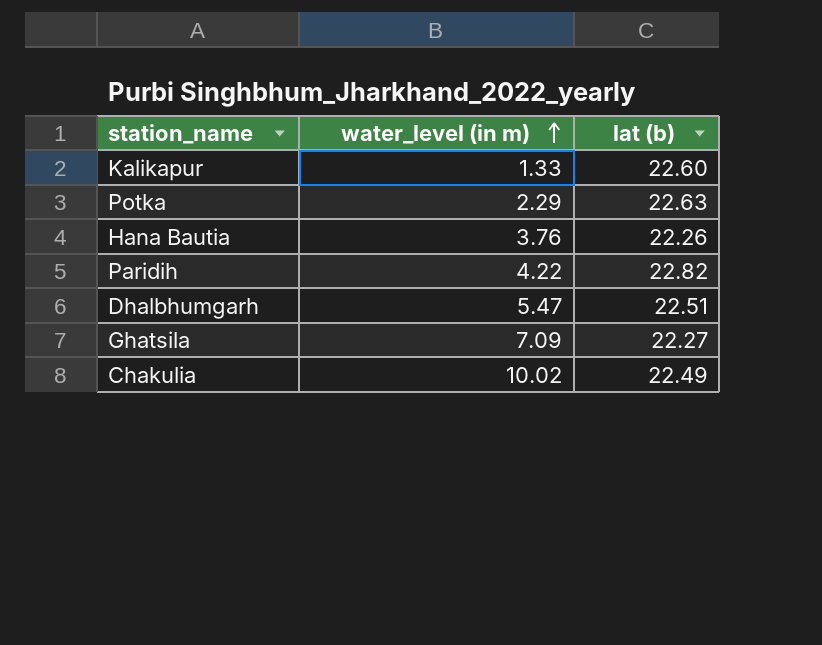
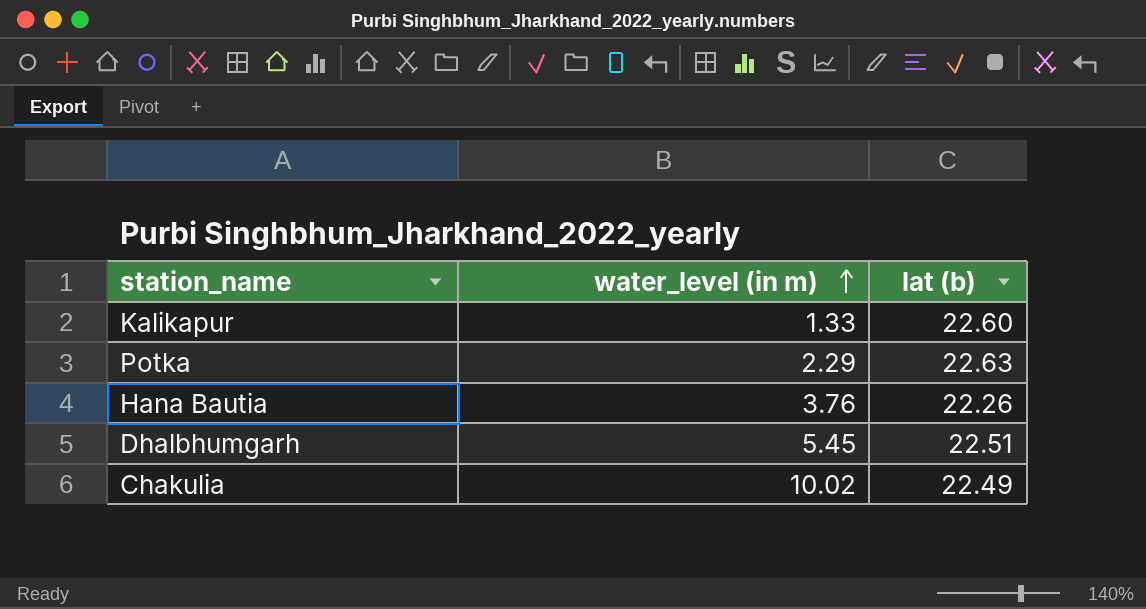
row Paridih: 4.22 | 22.82 -> none
row Ghatsila: 7.09 | 22.27 -> none
Dhalbhumgarh | water_level (in m): 5.47 -> 5.45

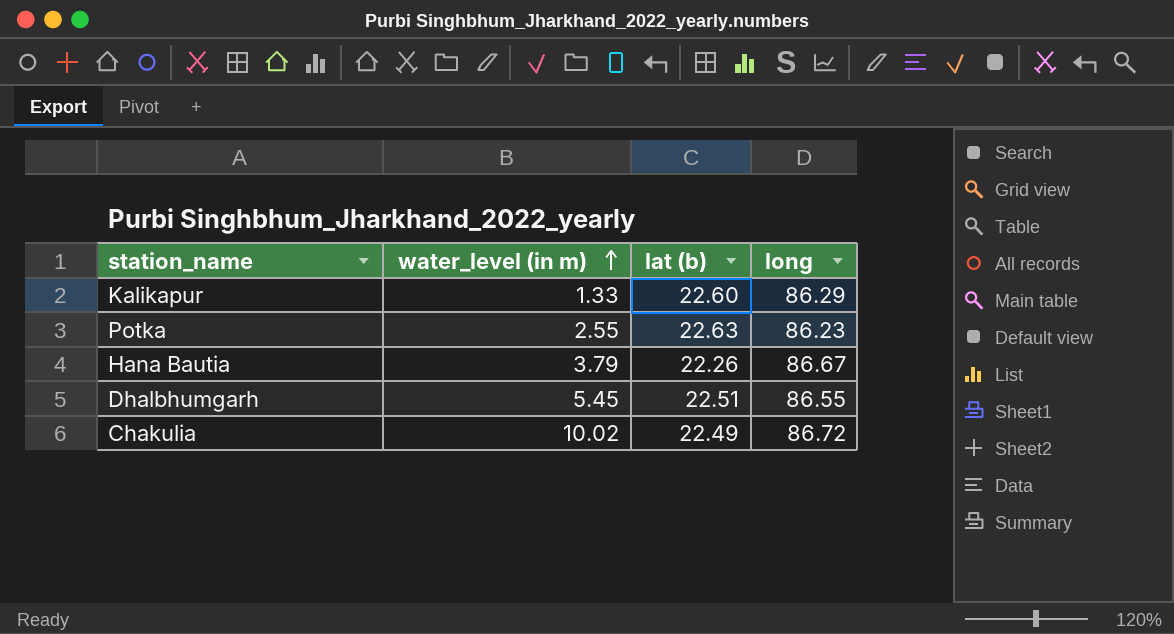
column long | position: none -> 4
Potka | water_level (in m): 2.29 -> 2.55
Hana Bautia | water_level (in m): 3.76 -> 3.79

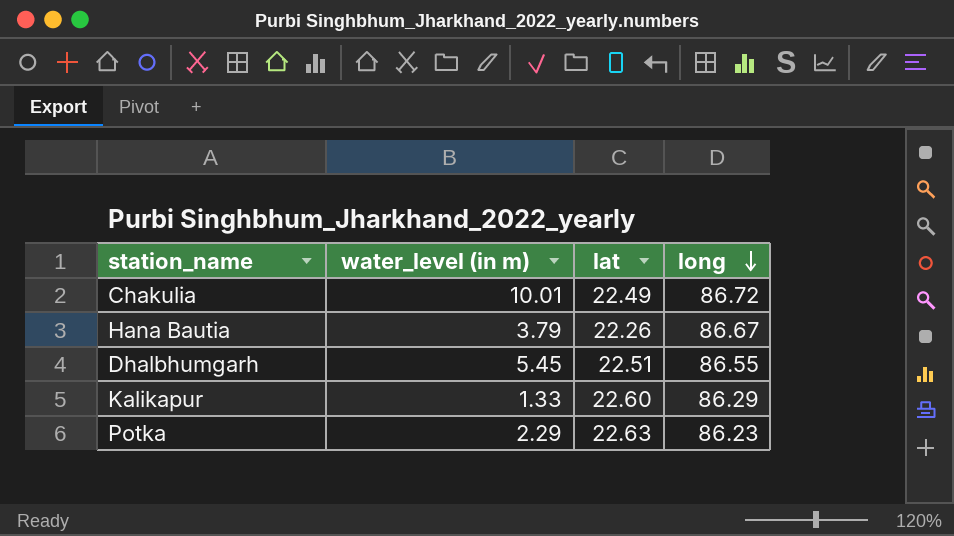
row order: water_level (in m) ascending -> long descending
column name: lat (b) -> lat
Chakulia | water_level (in m): 10.02 -> 10.01
Potka | water_level (in m): 2.55 -> 2.29

